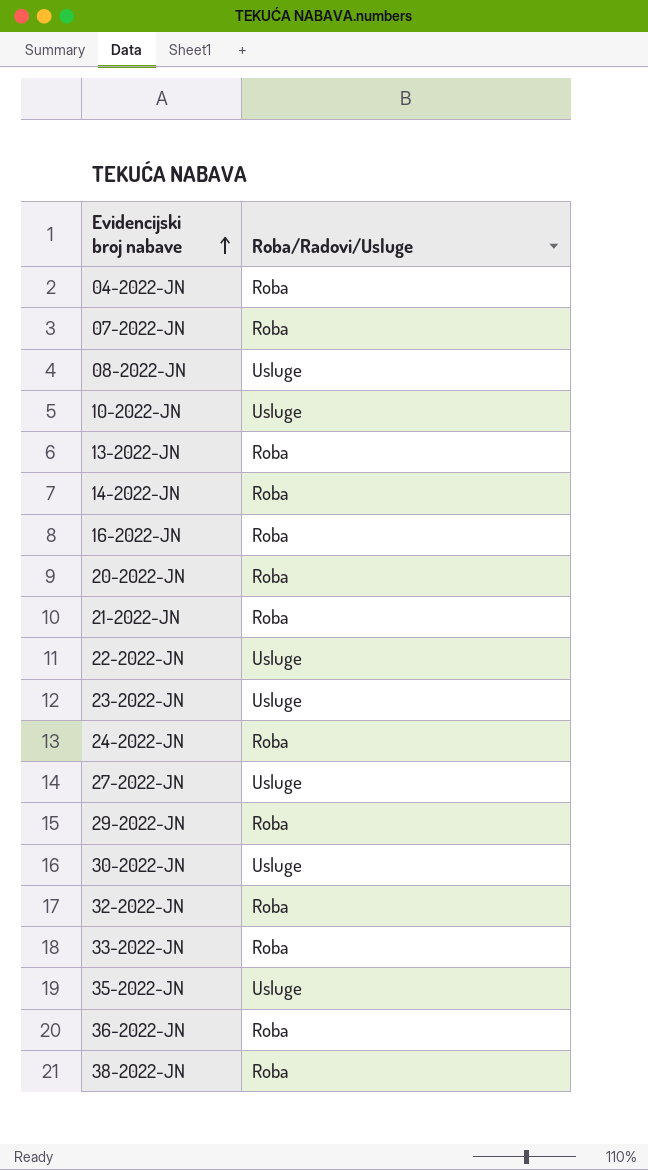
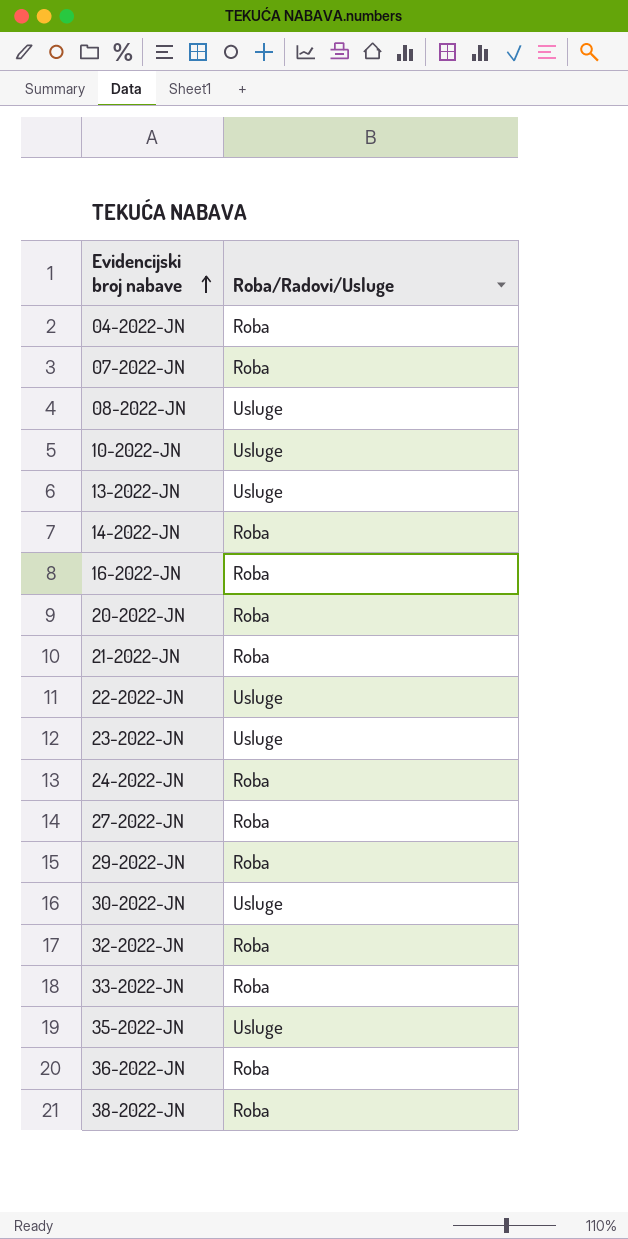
13-2022-JN | Roba/Radovi/Usluge: Roba -> Usluge
27-2022-JN | Roba/Radovi/Usluge: Usluge -> Roba

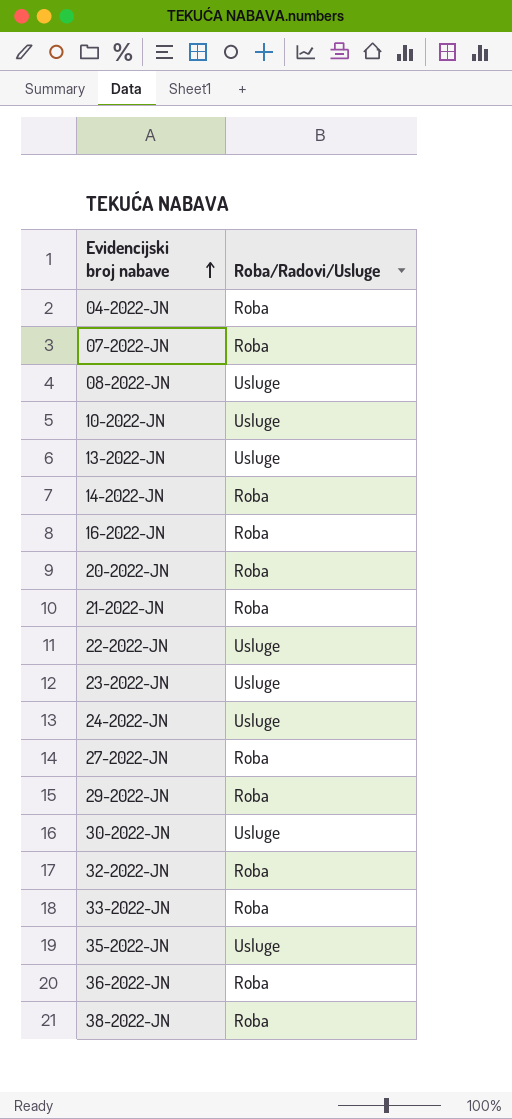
24-2022-JN | Roba/Radovi/Usluge: Roba -> Usluge

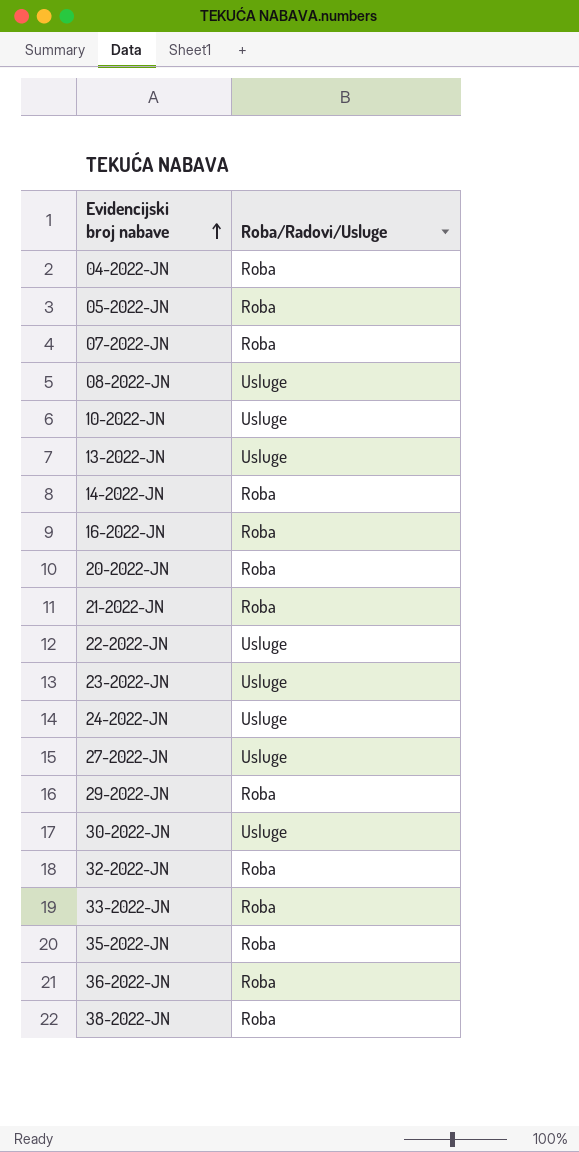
row 05-2022-JN: none -> Roba
27-2022-JN | Roba/Radovi/Usluge: Roba -> Usluge
35-2022-JN | Roba/Radovi/Usluge: Usluge -> Roba

